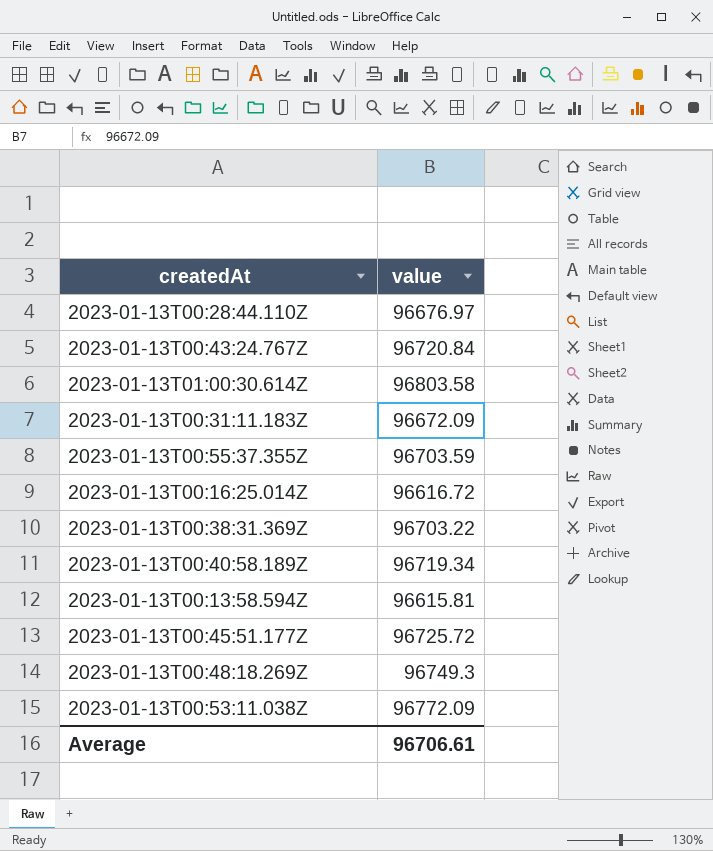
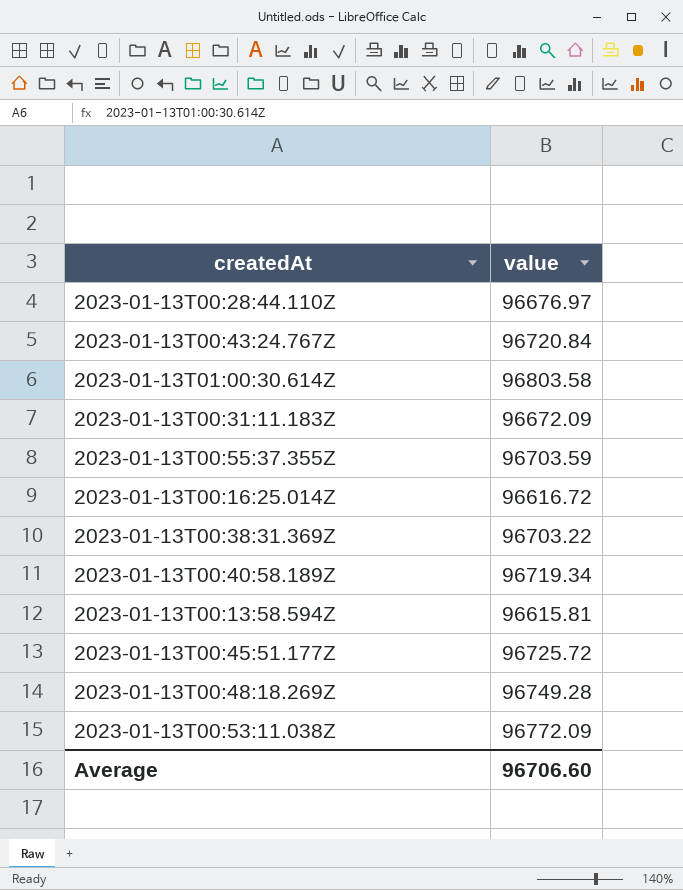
2023-01-13T00:48:18.269Z | value: 96749.3 -> 96749.28
Average | value: 96706.61 -> 96706.60

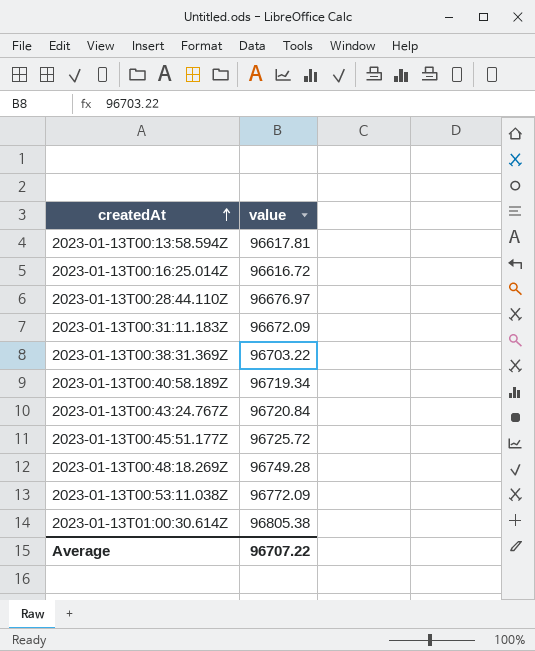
row order: none -> createdAt ascending
row 2023-01-13T00:55:37.355Z: 96703.59 -> none
2023-01-13T00:13:58.594Z | value: 96615.81 -> 96617.81
2023-01-13T01:00:30.614Z | value: 96803.58 -> 96805.38
Average | value: 96706.60 -> 96707.22

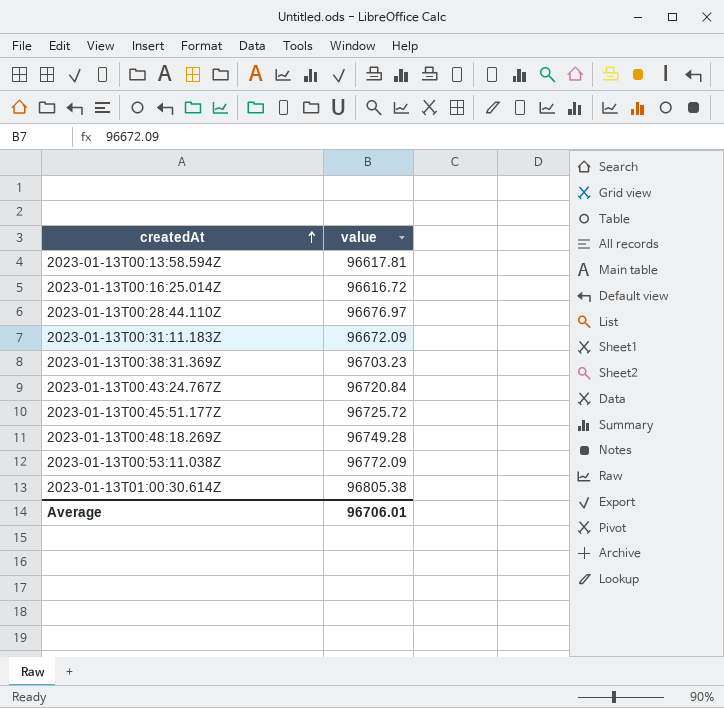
row 2023-01-13T00:40:58.189Z: 96719.34 -> none
2023-01-13T00:38:31.369Z | value: 96703.22 -> 96703.23
Average | value: 96707.22 -> 96706.01

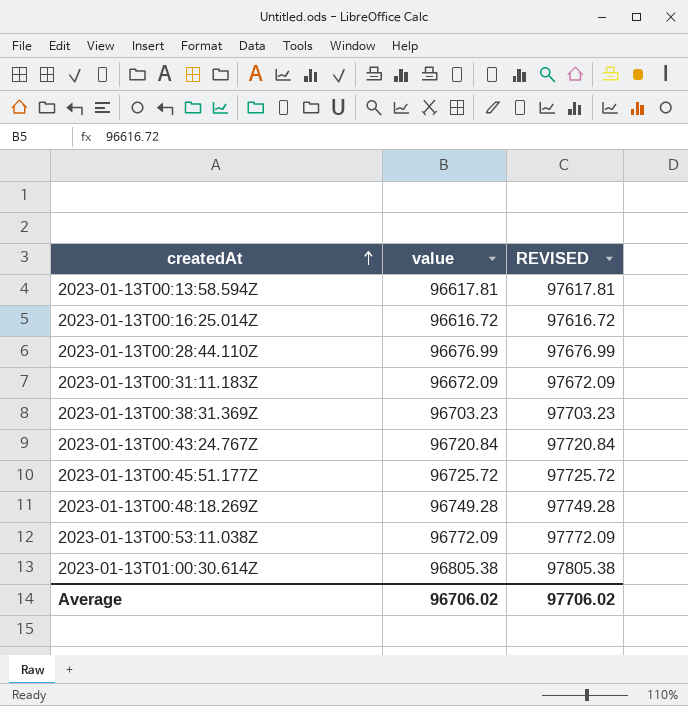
column REVISED | formula: none -> [value] + 1000
2023-01-13T00:28:44.110Z | value: 96676.97 -> 96676.99
Average | value: 96706.01 -> 96706.02

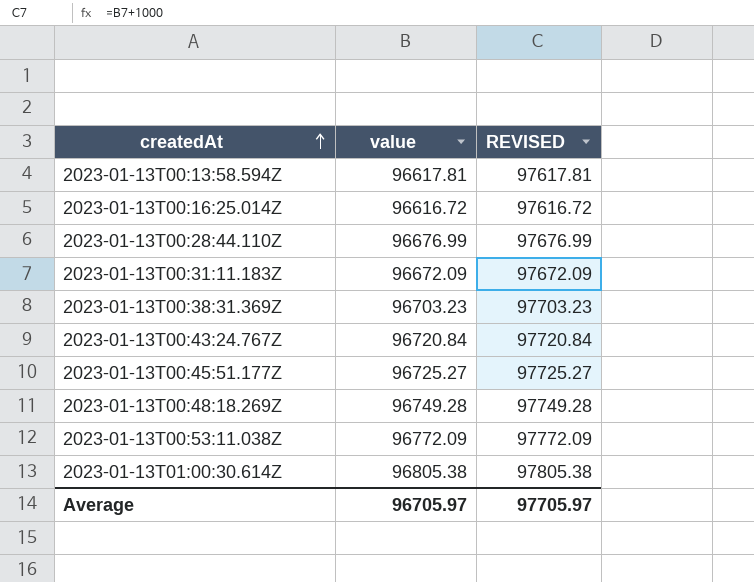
2023-01-13T00:45:51.177Z | value: 96725.72 -> 96725.27
2023-01-13T00:45:51.177Z | REVISED: 97725.72 -> 97725.27
Average | value: 96706.02 -> 96705.97
Average | REVISED: 97706.02 -> 97705.97

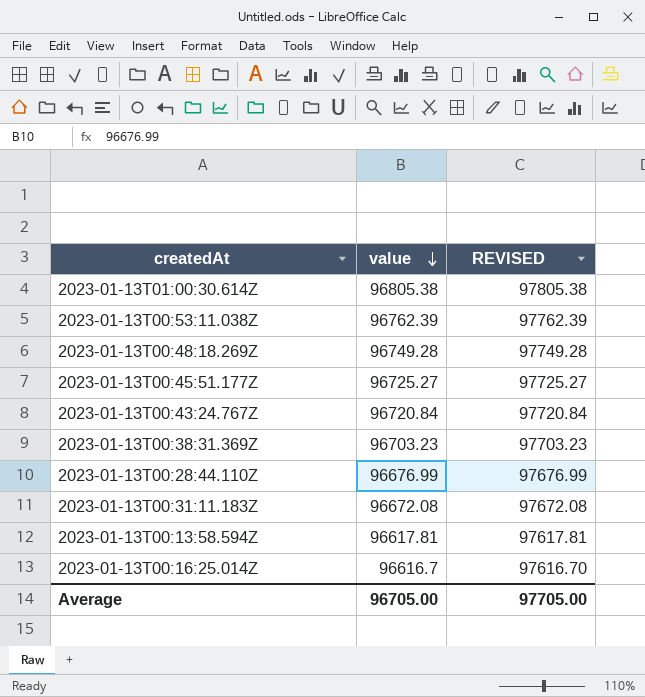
row order: createdAt ascending -> value descending
2023-01-13T00:53:11.038Z | value: 96772.09 -> 96762.39
2023-01-13T00:53:11.038Z | REVISED: 97772.09 -> 97762.39
2023-01-13T00:31:11.183Z | value: 96672.09 -> 96672.08
2023-01-13T00:31:11.183Z | REVISED: 97672.09 -> 97672.08
2023-01-13T00:16:25.014Z | value: 96616.72 -> 96616.7
2023-01-13T00:16:25.014Z | REVISED: 97616.72 -> 97616.70
Average | value: 96705.97 -> 96705.00
Average | REVISED: 97705.97 -> 97705.00

